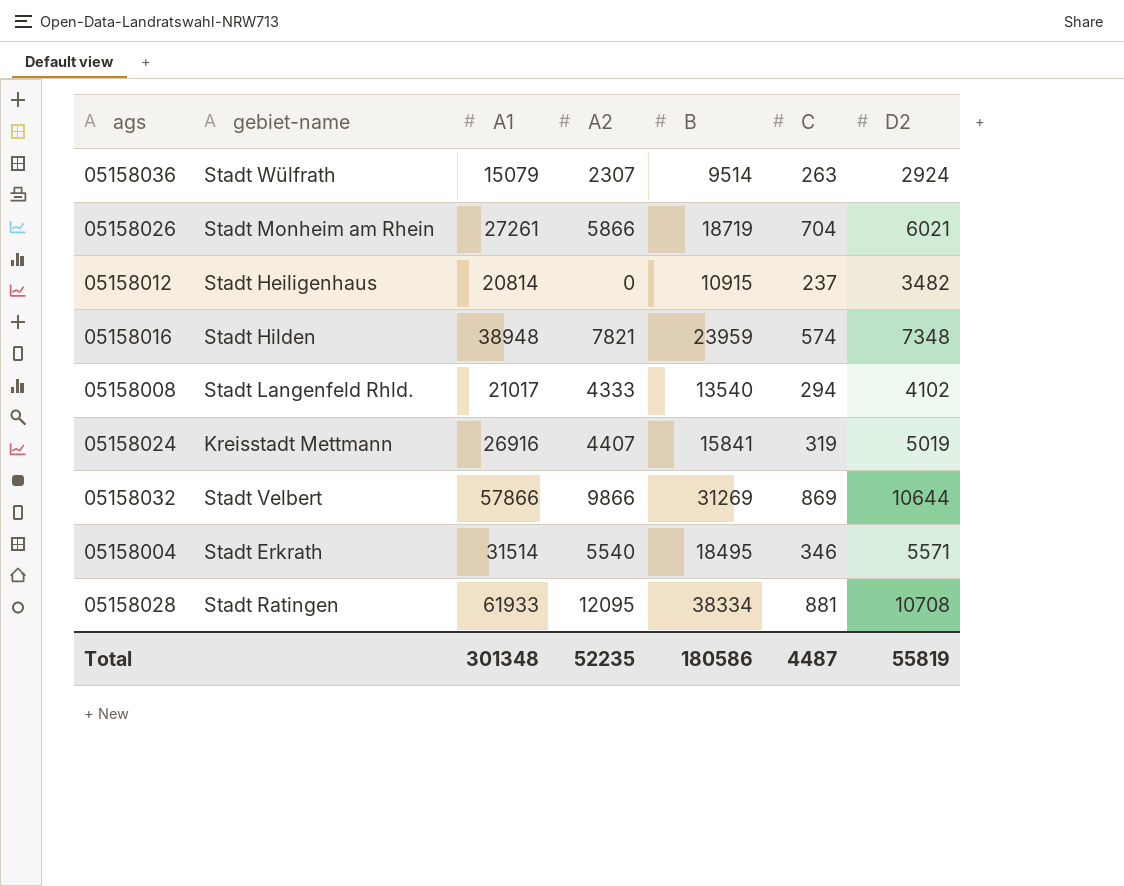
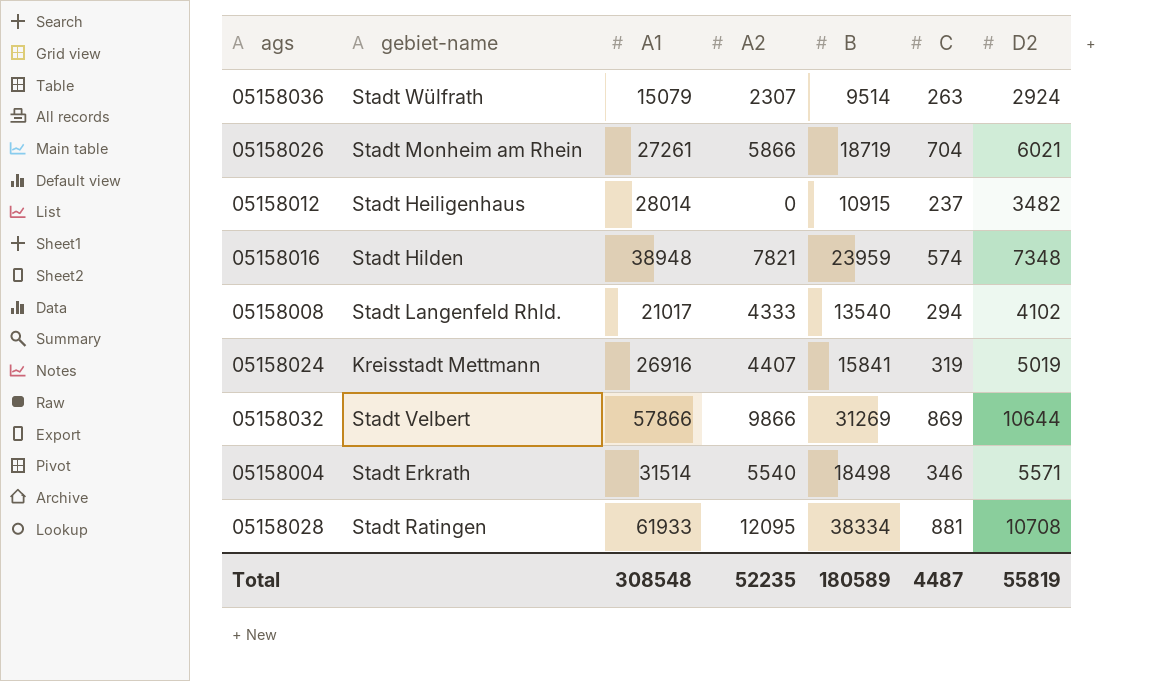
05158012 | A1: 20814 -> 28014
05158004 | B: 18495 -> 18498
Total | A1: 301348 -> 308548
Total | B: 180586 -> 180589

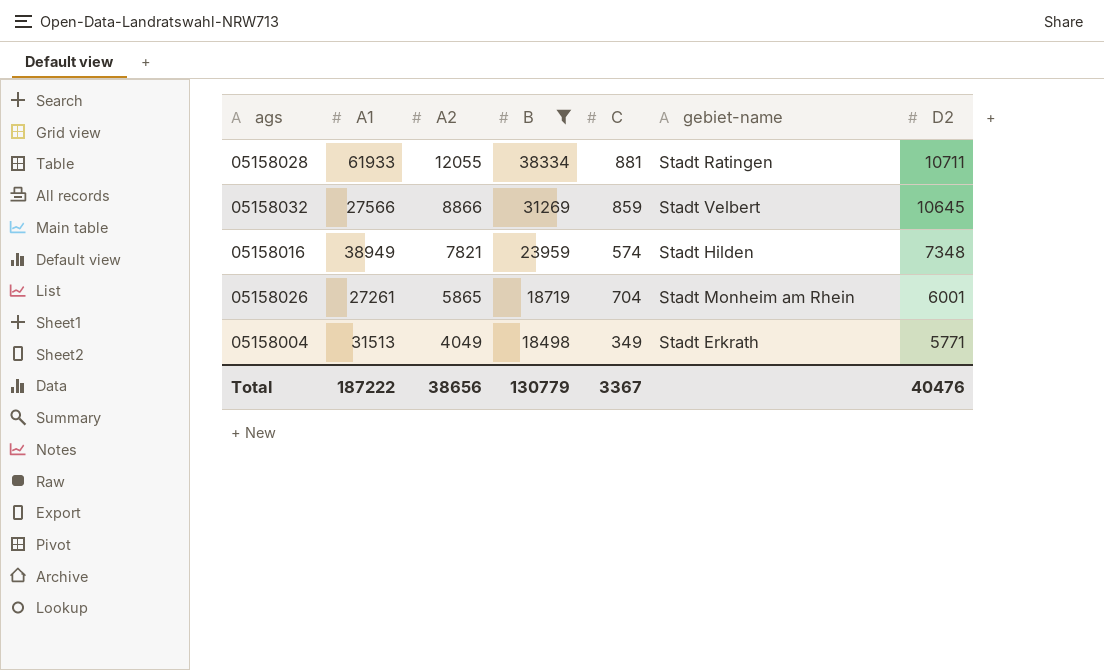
filter: none -> B >= 18498
row order: none -> A2 descending
column gebiet-name | position: 2 -> 6
05158028 | A2: 12095 -> 12055
05158028 | D2: 10708 -> 10711
05158032 | A1: 57866 -> 27566
05158032 | A2: 9866 -> 8866
05158032 | C: 869 -> 859
05158032 | D2: 10644 -> 10645
05158016 | A1: 38948 -> 38949
05158026 | A2: 5866 -> 5865
05158026 | D2: 6021 -> 6001
05158004 | A1: 31514 -> 31513
05158004 | A2: 5540 -> 4049
05158004 | C: 346 -> 349
05158004 | D2: 5571 -> 5771
Total | A1: 308548 -> 187222
Total | A2: 52235 -> 38656
Total | B: 180589 -> 130779
Total | C: 4487 -> 3367
Total | D2: 55819 -> 40476

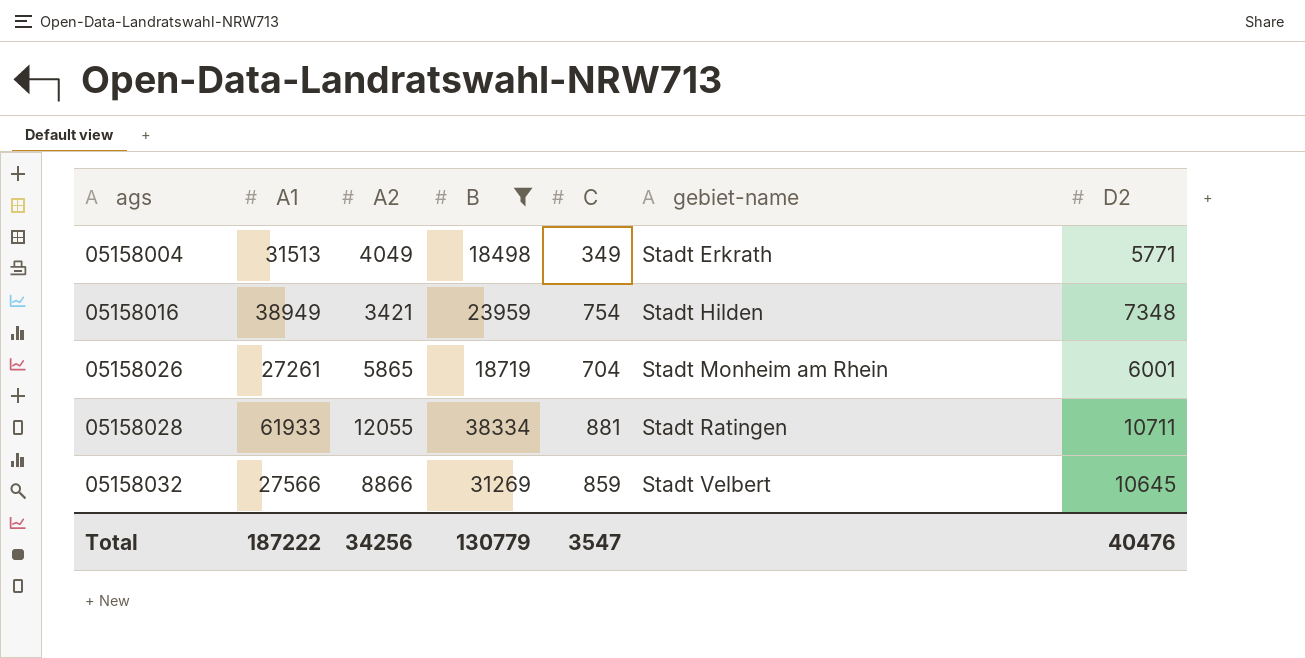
row order: A2 descending -> ags ascending
05158016 | A2: 7821 -> 3421
05158016 | C: 574 -> 754
Total | A2: 38656 -> 34256
Total | C: 3367 -> 3547

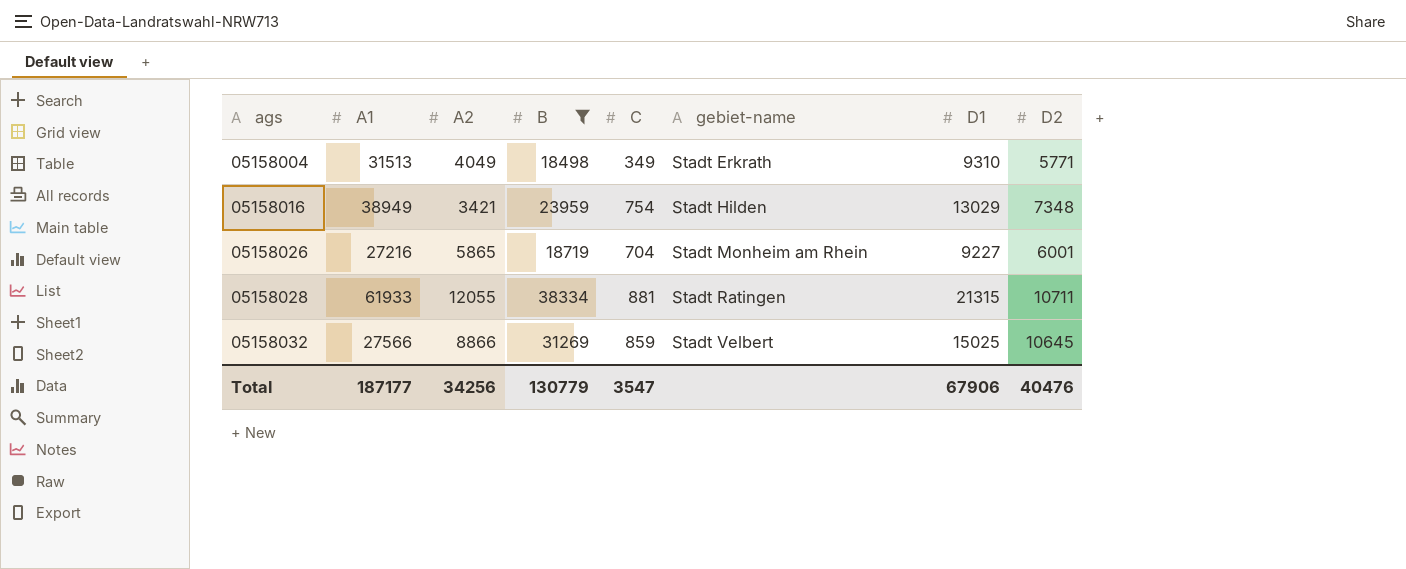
column D1 | position: none -> 7
05158026 | A1: 27261 -> 27216
Total | A1: 187222 -> 187177

